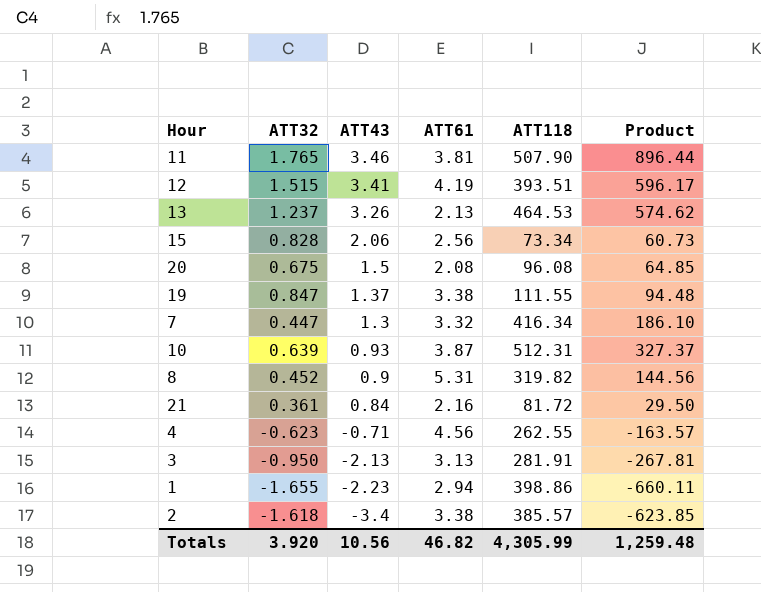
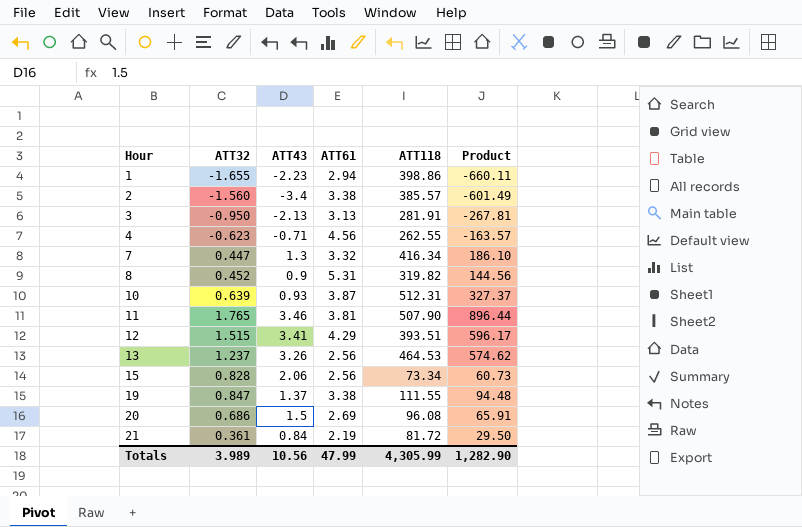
row order: ATT43 descending -> Hour ascending
2 | ATT32: -1.618 -> -1.560
2 | Product: -623.85 -> -601.49
12 | ATT61: 4.19 -> 4.29
13 | ATT61: 2.13 -> 2.56
20 | ATT32: 0.675 -> 0.686
20 | ATT61: 2.08 -> 2.69
20 | Product: 64.85 -> 65.91
21 | ATT61: 2.16 -> 2.19
Totals | ATT32: 3.920 -> 3.989
Totals | ATT61: 46.82 -> 47.99
Totals | Product: 1,259.48 -> 1,282.90

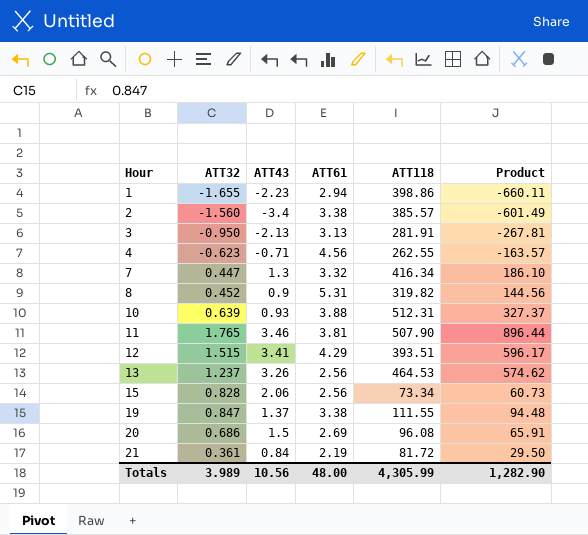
10 | ATT61: 3.87 -> 3.88
Totals | ATT61: 47.99 -> 48.00

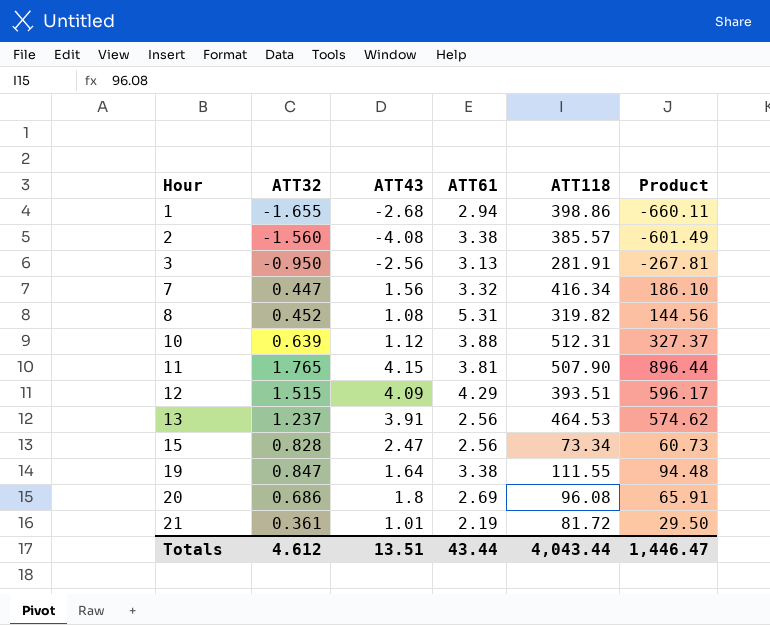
row 4: -0.623 | -0.71 | 4.56 | 262.55 | -163.57 -> none
1 | ATT43: -2.23 -> -2.68
2 | ATT43: -3.4 -> -4.08
3 | ATT43: -2.13 -> -2.56
7 | ATT43: 1.3 -> 1.56
8 | ATT43: 0.9 -> 1.08
10 | ATT43: 0.93 -> 1.12
11 | ATT43: 3.46 -> 4.15
12 | ATT43: 3.41 -> 4.09
13 | ATT43: 3.26 -> 3.91
15 | ATT43: 2.06 -> 2.47
19 | ATT43: 1.37 -> 1.64
20 | ATT43: 1.5 -> 1.8
21 | ATT43: 0.84 -> 1.01
Totals | ATT32: 3.989 -> 4.612
Totals | ATT43: 10.56 -> 13.51
Totals | ATT61: 48.00 -> 43.44
Totals | ATT118: 4,305.99 -> 4,043.44
Totals | Product: 1,282.90 -> 1,446.47

